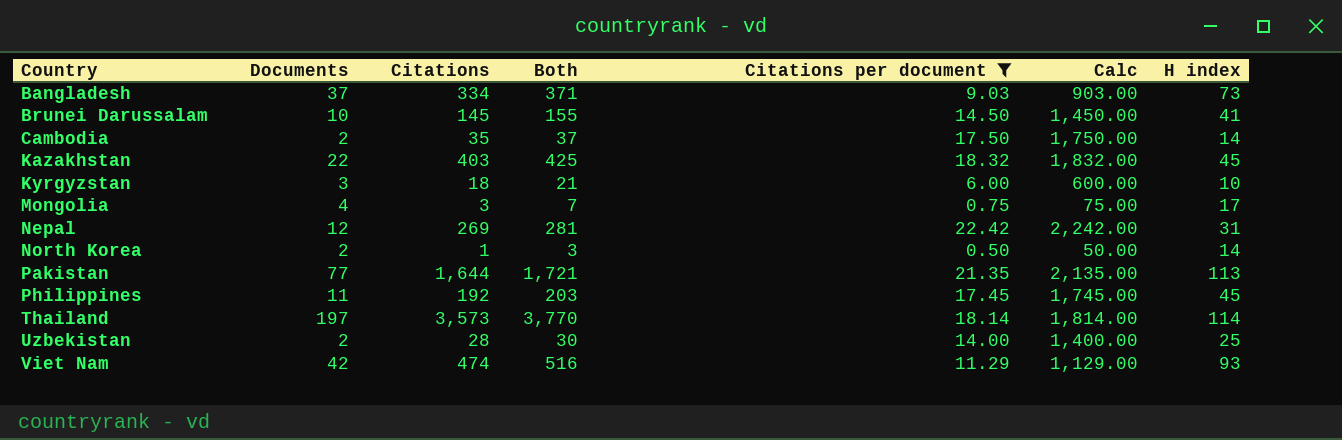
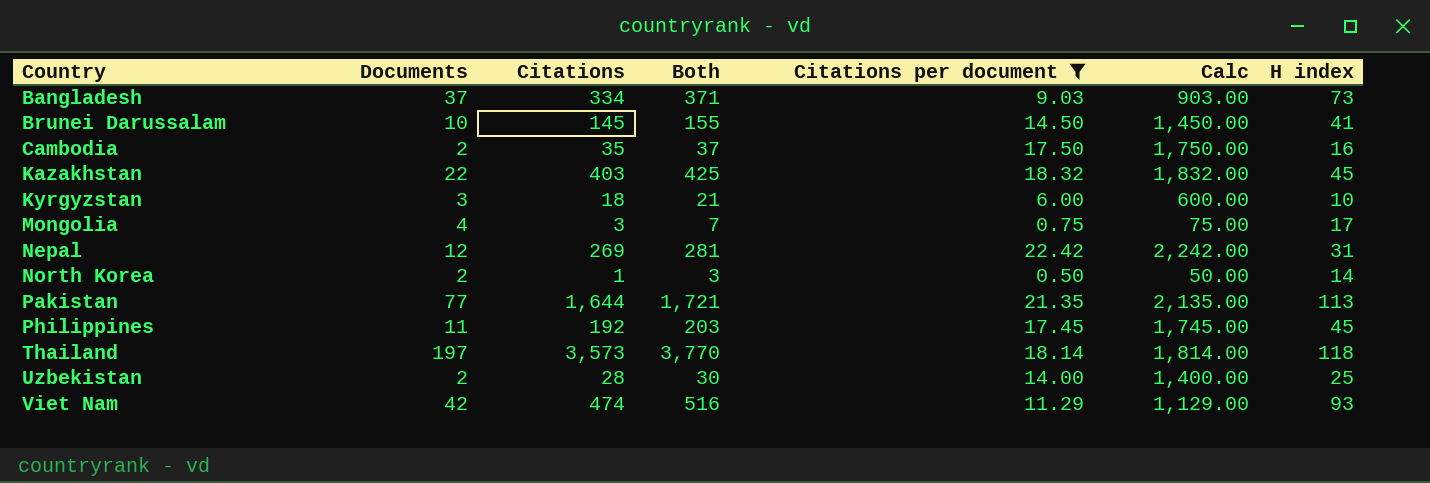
Cambodia | H index: 14 -> 16
Thailand | H index: 114 -> 118

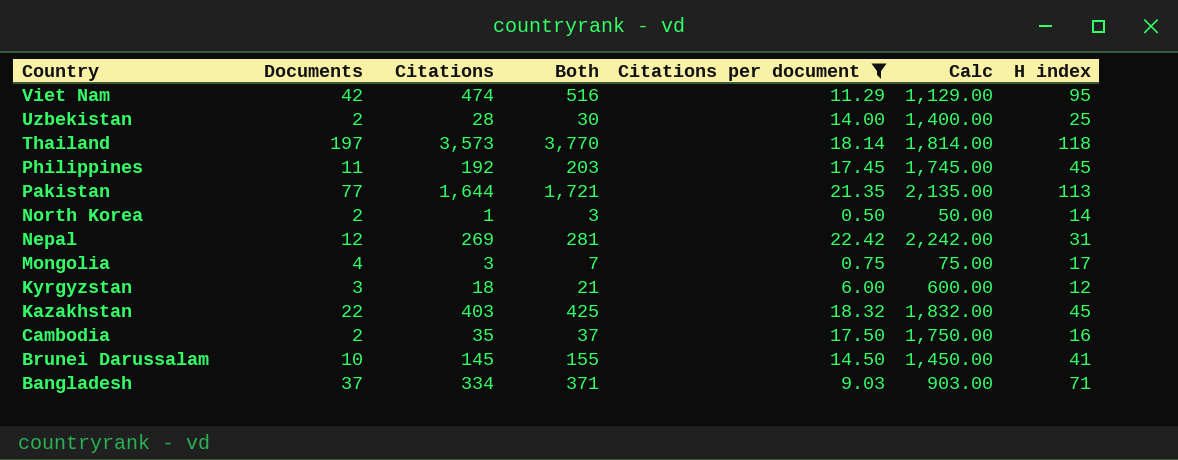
row order: Country ascending -> Country descending
Viet Nam | H index: 93 -> 95
Kyrgyzstan | H index: 10 -> 12
Bangladesh | H index: 73 -> 71

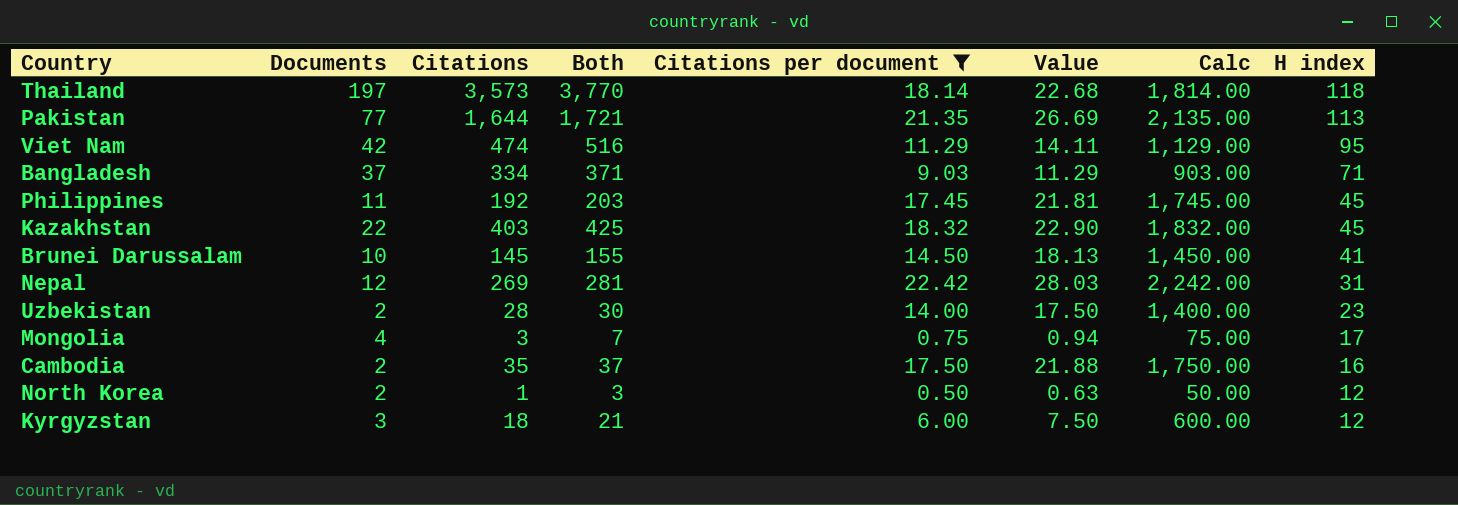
row order: Country descending -> H index descending
column Value | formula: none -> [Citations per document] * 1.25
Uzbekistan | H index: 25 -> 23
North Korea | H index: 14 -> 12

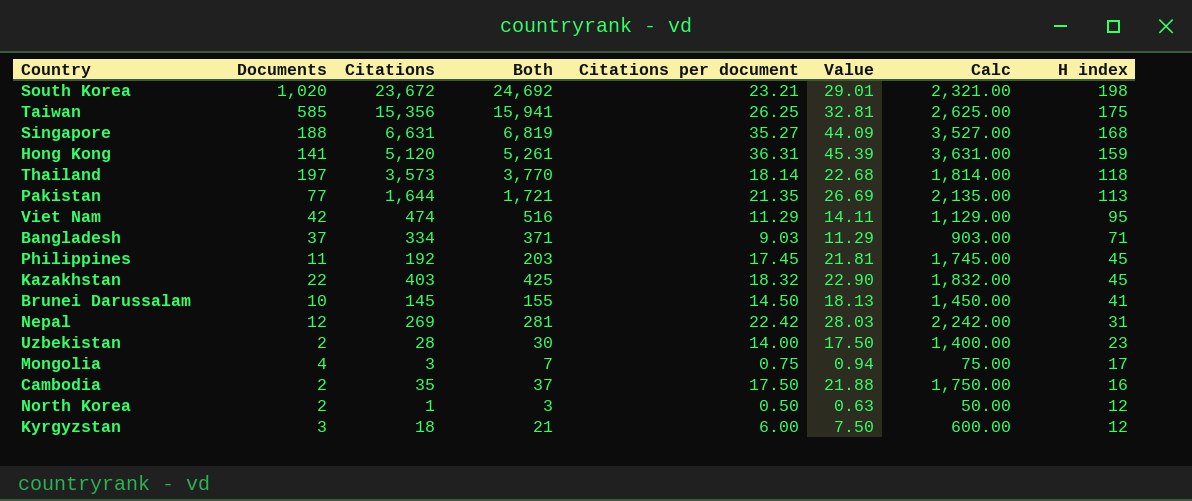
filter: Citations per document <= 22.42 -> none

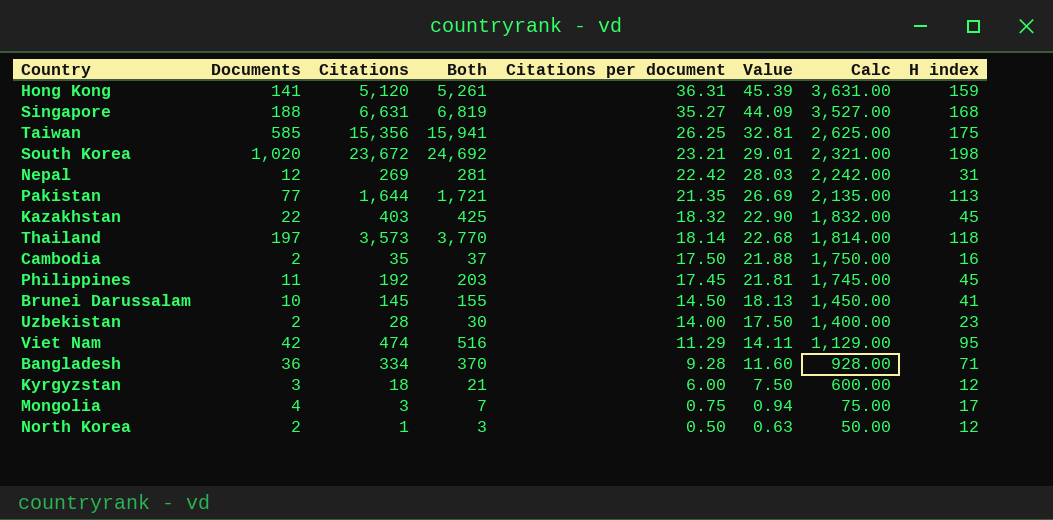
row order: H index descending -> Citations per document descending
Bangladesh | Documents: 37 -> 36
Bangladesh | Both: 371 -> 370
Bangladesh | Citations per document: 9.03 -> 9.28
Bangladesh | Value: 11.29 -> 11.60
Bangladesh | Calc: 903.00 -> 928.00

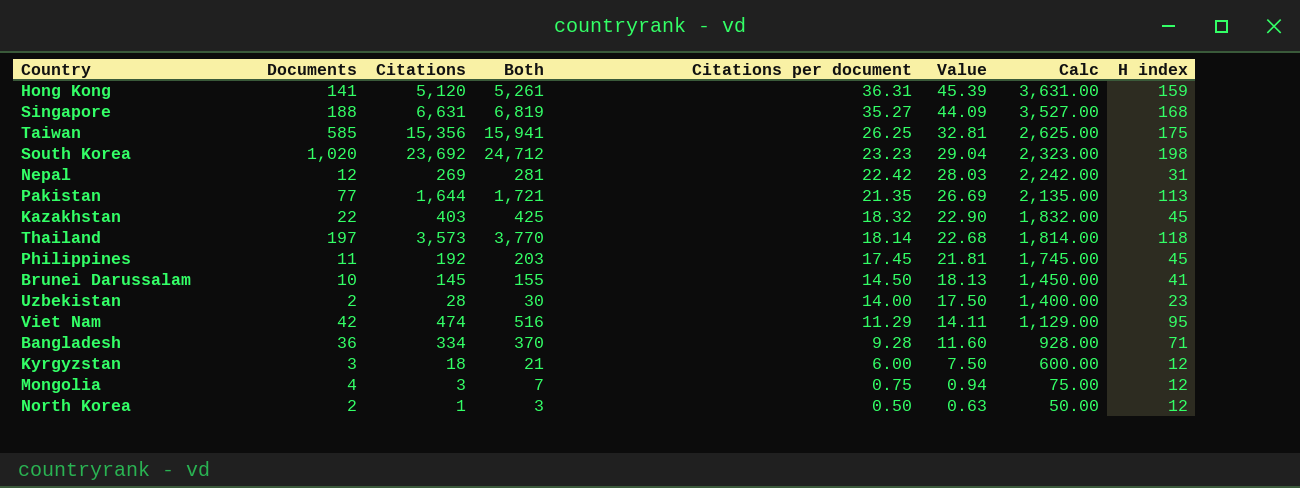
row Cambodia: 2 | 35 | 37 | 17.50 | 21.88 | 1,750.00 | 16 -> none
South Korea | Citations: 23,672 -> 23,692
South Korea | Both: 24,692 -> 24,712
South Korea | Citations per document: 23.21 -> 23.23
South Korea | Value: 29.01 -> 29.04
South Korea | Calc: 2,321.00 -> 2,323.00
Mongolia | H index: 17 -> 12

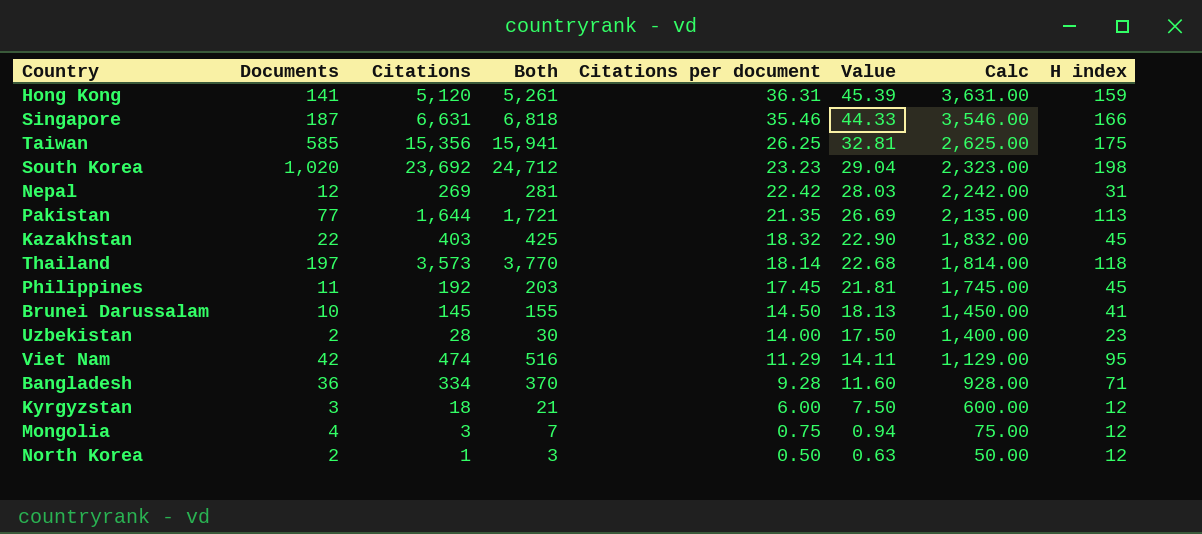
Singapore | Documents: 188 -> 187
Singapore | Both: 6,819 -> 6,818
Singapore | Citations per document: 35.27 -> 35.46
Singapore | Value: 44.09 -> 44.33
Singapore | Calc: 3,527.00 -> 3,546.00
Singapore | H index: 168 -> 166

